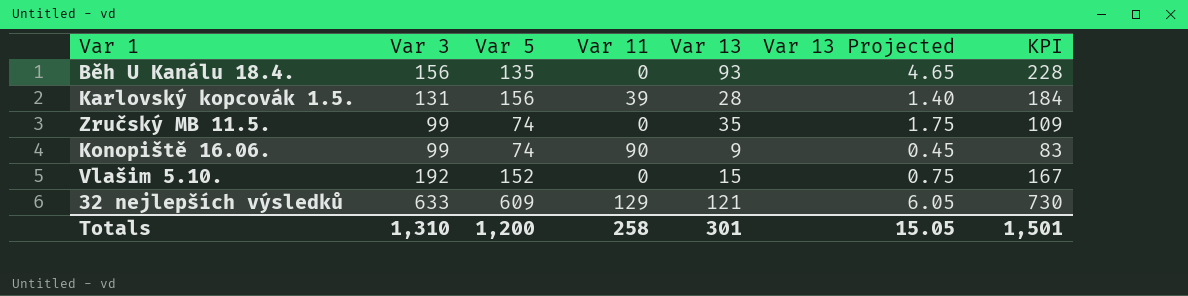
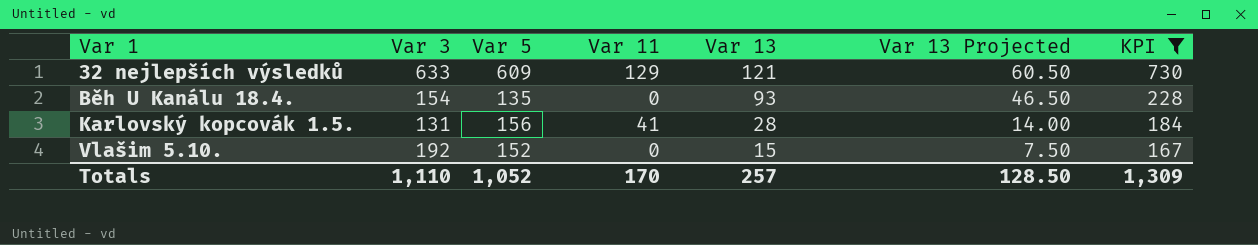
filter: none -> KPI >= 167
row order: none -> Var 1 ascending
column Var 13 Projected | formula: [Var 13] * 0.05 -> [Var 13] * 0.5
Běh U Kanálu 18.4. | Var 3: 156 -> 154
Karlovský kopcovák 1.5. | Var 11: 39 -> 41
Totals | Var 3: 1,310 -> 1,110
Totals | Var 5: 1,200 -> 1,052
Totals | Var 11: 258 -> 170
Totals | Var 13: 301 -> 257
Totals | Var 13 Projected: 15.05 -> 128.50
Totals | KPI: 1,501 -> 1,309

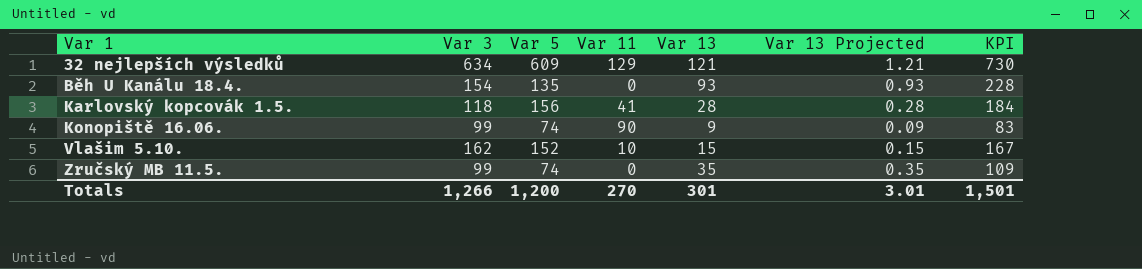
filter: KPI >= 167 -> none
column Var 13 Projected | formula: [Var 13] * 0.5 -> [Var 13] * 0.01
32 nejlepších výsledků | Var 3: 633 -> 634
Karlovský kopcovák 1.5. | Var 3: 131 -> 118
Vlašim 5.10. | Var 3: 192 -> 162
Vlašim 5.10. | Var 11: 0 -> 10
Totals | Var 3: 1,110 -> 1,266
Totals | Var 5: 1,052 -> 1,200
Totals | Var 11: 170 -> 270
Totals | Var 13: 257 -> 301
Totals | Var 13 Projected: 128.50 -> 3.01
Totals | KPI: 1,309 -> 1,501

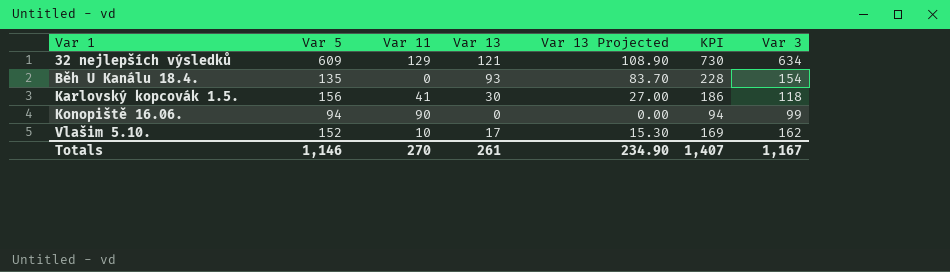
column Var 13 Projected | formula: [Var 13] * 0.01 -> [Var 13] * 0.9
column Var 3 | position: 2 -> 7
row Zručský MB 11.5.: 99 | 74 | 0 | 35 | 0.35 | 109 -> none
Karlovský kopcovák 1.5. | Var 13: 28 -> 30
Karlovský kopcovák 1.5. | KPI: 184 -> 186
Konopiště 16.06. | Var 5: 74 -> 94
Konopiště 16.06. | Var 13: 9 -> 0
Konopiště 16.06. | KPI: 83 -> 94
Vlašim 5.10. | Var 13: 15 -> 17
Vlašim 5.10. | KPI: 167 -> 169
Totals | Var 5: 1,200 -> 1,146
Totals | Var 13: 301 -> 261
Totals | Var 13 Projected: 3.01 -> 234.90
Totals | KPI: 1,501 -> 1,407
Totals | Var 3: 1,266 -> 1,167

